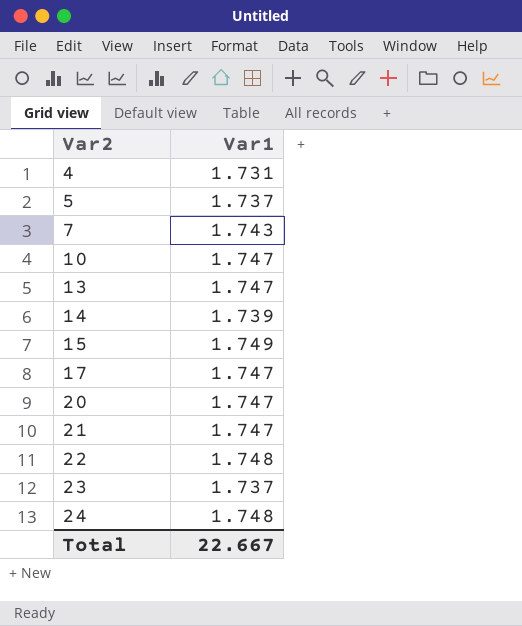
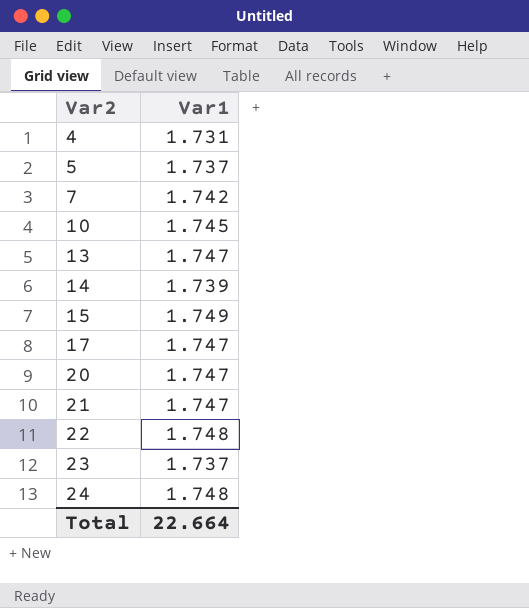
7 | Var1: 1.743 -> 1.742
10 | Var1: 1.747 -> 1.745
Total | Var1: 22.667 -> 22.664

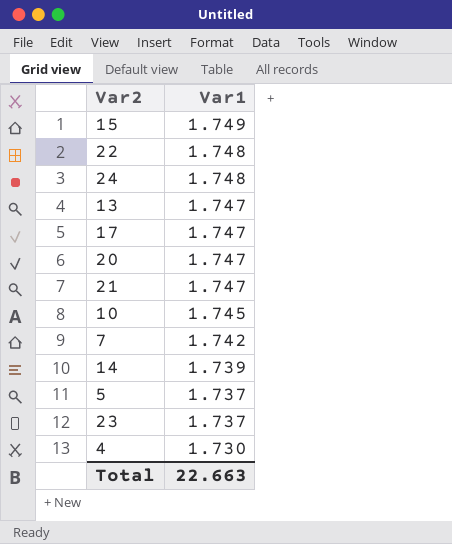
row order: Var2 ascending -> Var1 descending
4 | Var1: 1.731 -> 1.730
Total | Var1: 22.664 -> 22.663

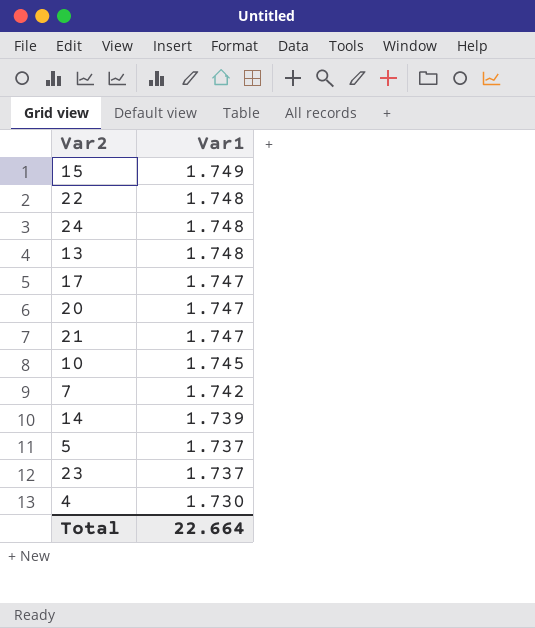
13 | Var1: 1.747 -> 1.748
Total | Var1: 22.663 -> 22.664

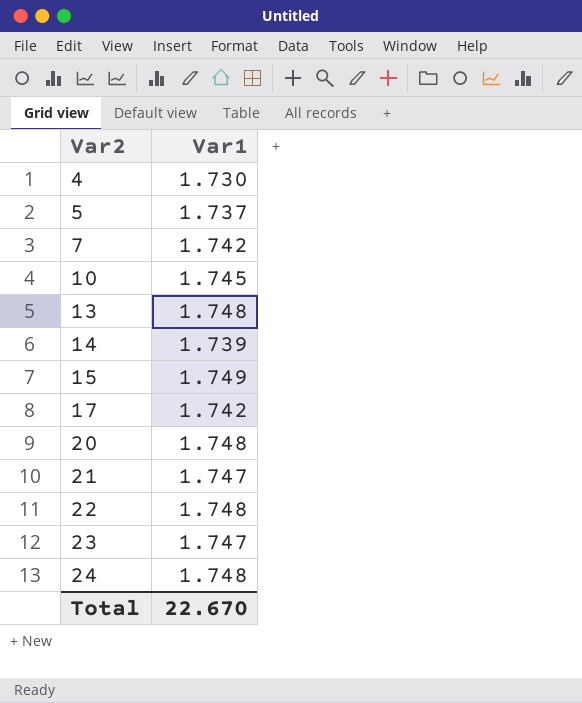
row order: Var1 descending -> Var2 ascending
17 | Var1: 1.747 -> 1.742
20 | Var1: 1.747 -> 1.748
23 | Var1: 1.737 -> 1.747
Total | Var1: 22.664 -> 22.670

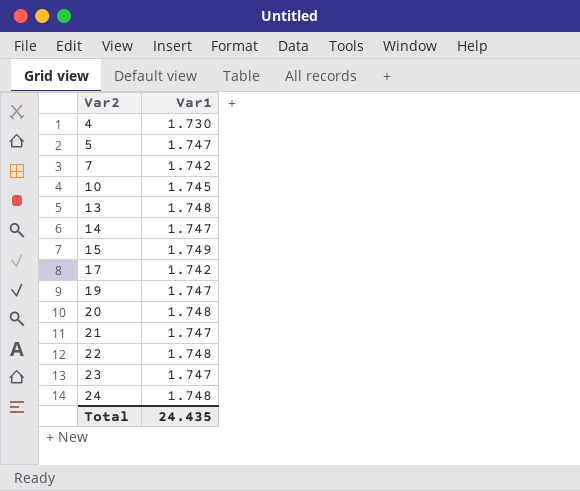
5 | Var1: 1.737 -> 1.747
14 | Var1: 1.739 -> 1.747
row 19: none -> 1.747
Total | Var1: 22.670 -> 24.435

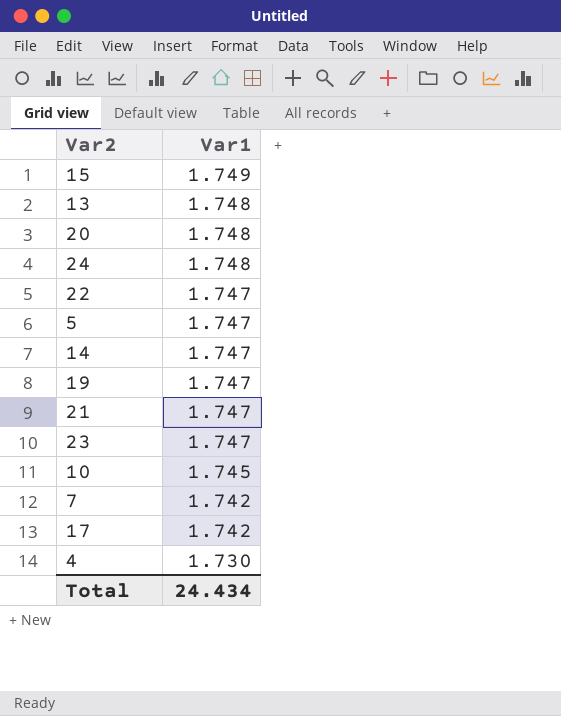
row order: Var2 ascending -> Var1 descending
22 | Var1: 1.748 -> 1.747
Total | Var1: 24.435 -> 24.434

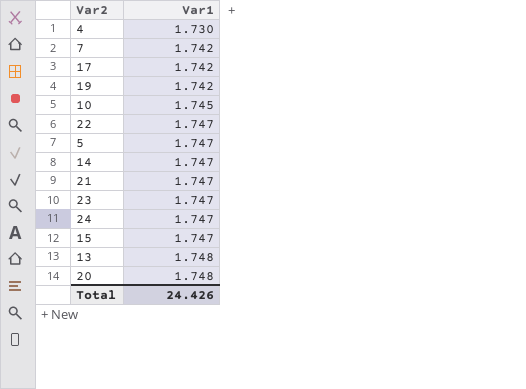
row order: Var1 descending -> Var1 ascending
19 | Var1: 1.747 -> 1.742
24 | Var1: 1.748 -> 1.747
15 | Var1: 1.749 -> 1.747
Total | Var1: 24.434 -> 24.426

